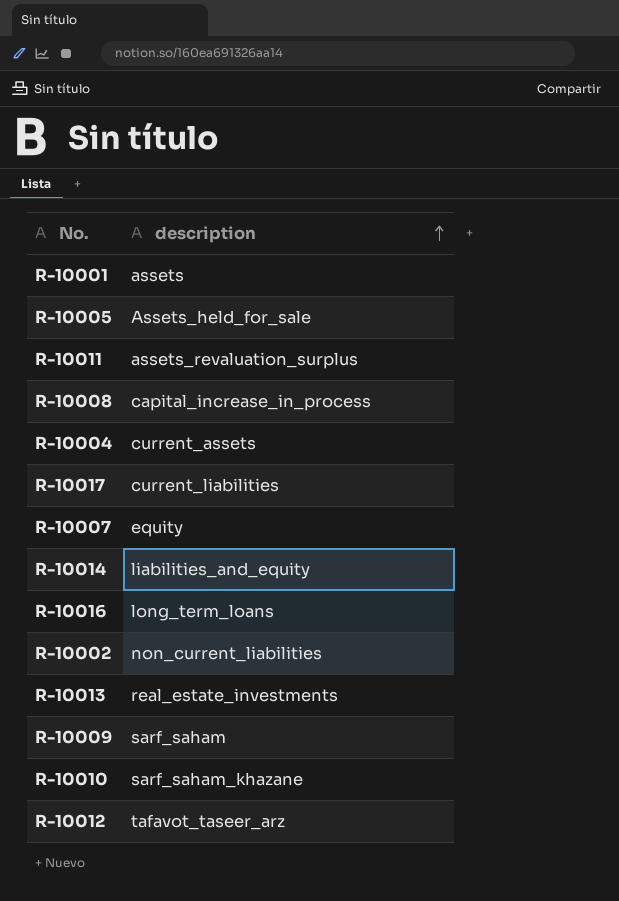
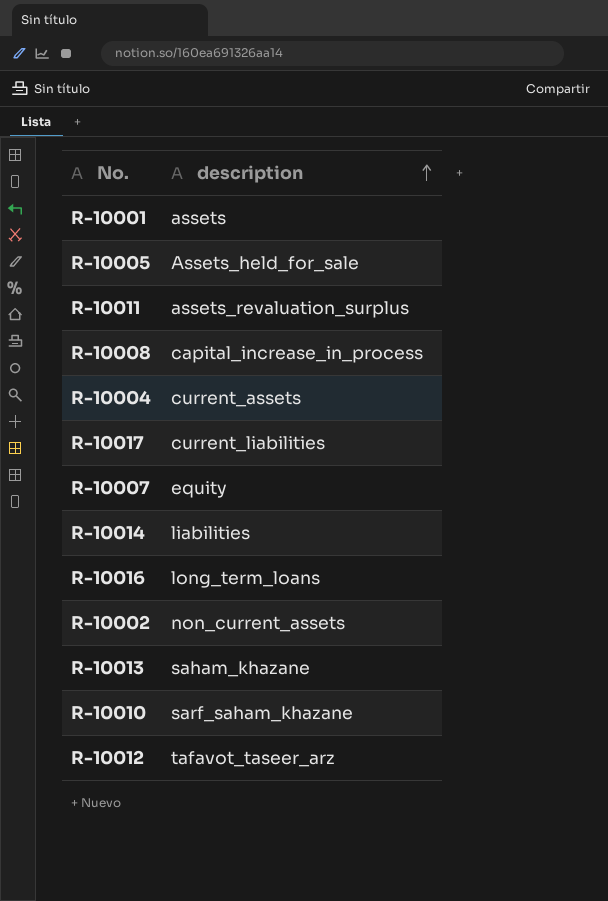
row R-10009: sarf_saham -> none
R-10014 | description: liabilities_and_equity -> liabilities
R-10002 | description: non_current_liabilities -> non_current_assets
R-10013 | description: real_estate_investments -> saham_khazane

